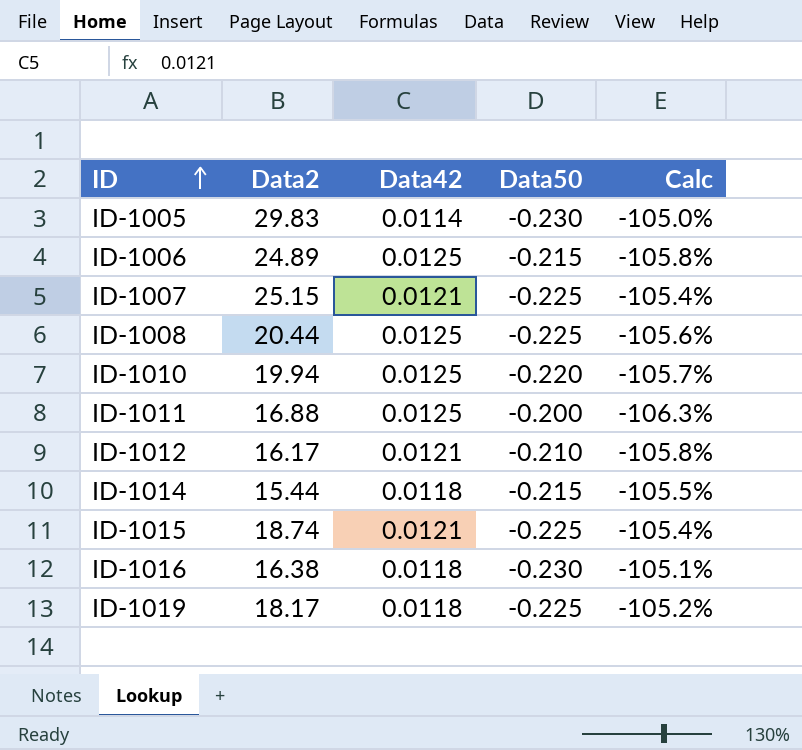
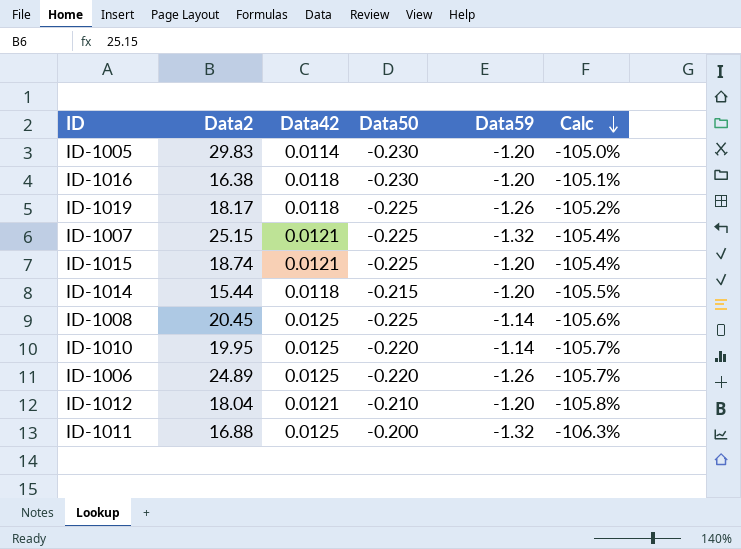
row order: ID ascending -> Calc descending
column Data59 | position: none -> 5
ID-1008 | Data2: 20.44 -> 20.45
ID-1010 | Data2: 19.94 -> 19.95
ID-1006 | Data50: -0.215 -> -0.220
ID-1006 | Calc: -105.8% -> -105.7%
ID-1012 | Data2: 16.17 -> 18.04

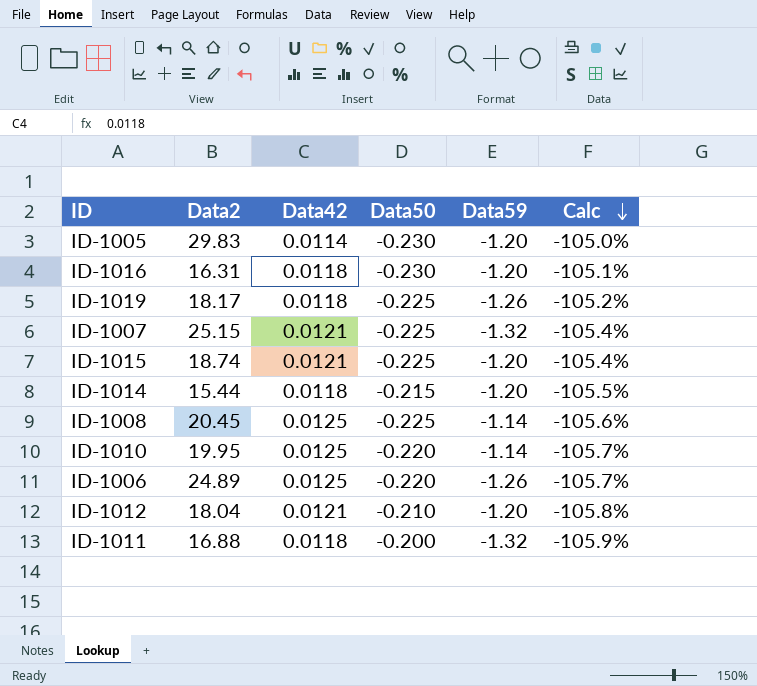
ID-1016 | Data2: 16.38 -> 16.31
ID-1011 | Data42: 0.0125 -> 0.0118
ID-1011 | Calc: -106.3% -> -105.9%

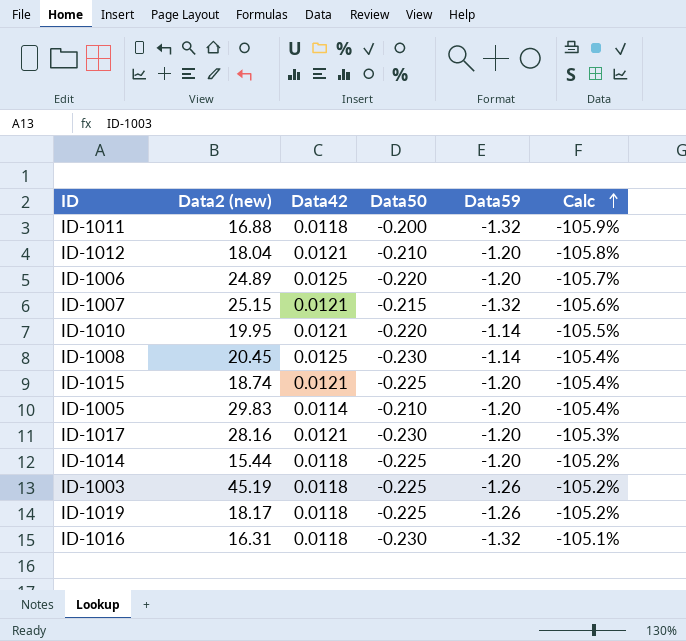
row order: Calc descending -> Calc ascending
column name: Data2 -> Data2 (new)
ID-1006 | Data59: -1.26 -> -1.20
ID-1007 | Data50: -0.225 -> -0.215
ID-1007 | Calc: -105.4% -> -105.6%
ID-1010 | Data42: 0.0125 -> 0.0121
ID-1010 | Calc: -105.7% -> -105.5%
ID-1008 | Data50: -0.225 -> -0.230
ID-1008 | Calc: -105.6% -> -105.4%
ID-1005 | Data50: -0.230 -> -0.210
ID-1005 | Calc: -105.0% -> -105.4%
row ID-1017: none -> 28.16 | 0.0121 | -0.230 | -1.20 | -105.3%
ID-1014 | Data50: -0.215 -> -0.225
ID-1014 | Calc: -105.5% -> -105.2%
row ID-1003: none -> 45.19 | 0.0118 | -0.225 | -1.26 | -105.2%
ID-1016 | Data59: -1.20 -> -1.32

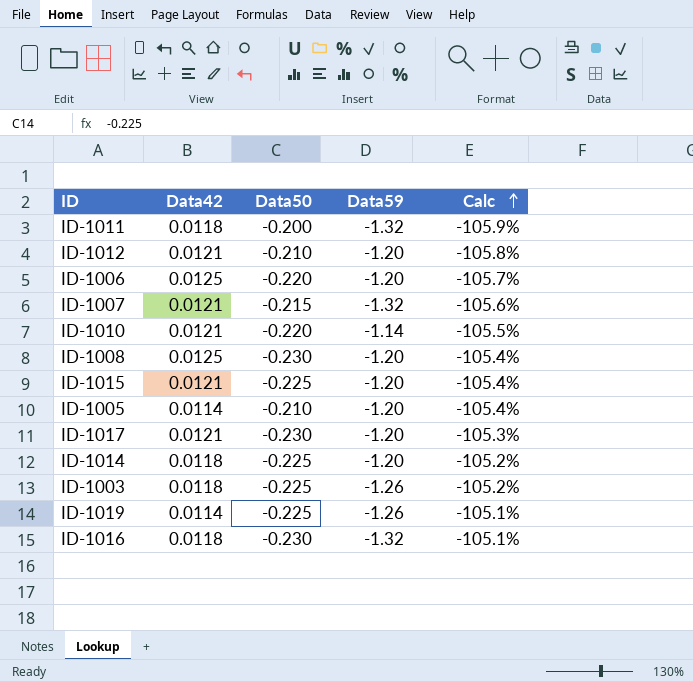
column Data2 (new) | position: 2 -> none
ID-1008 | Data59: -1.14 -> -1.20
ID-1019 | Data42: 0.0118 -> 0.0114
ID-1019 | Calc: -105.2% -> -105.1%

